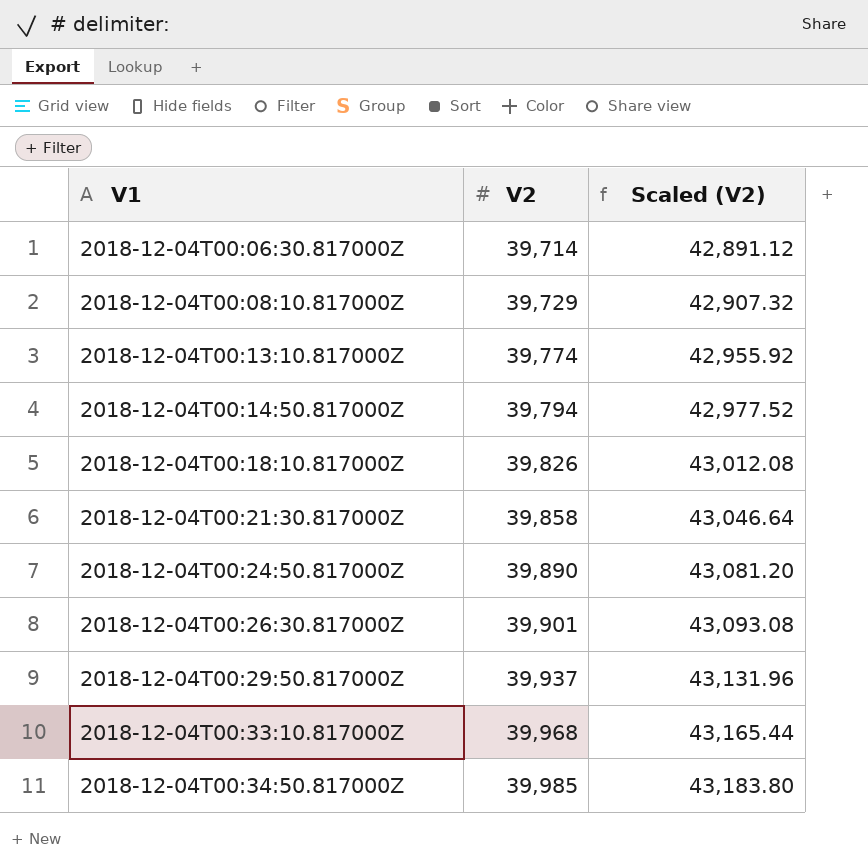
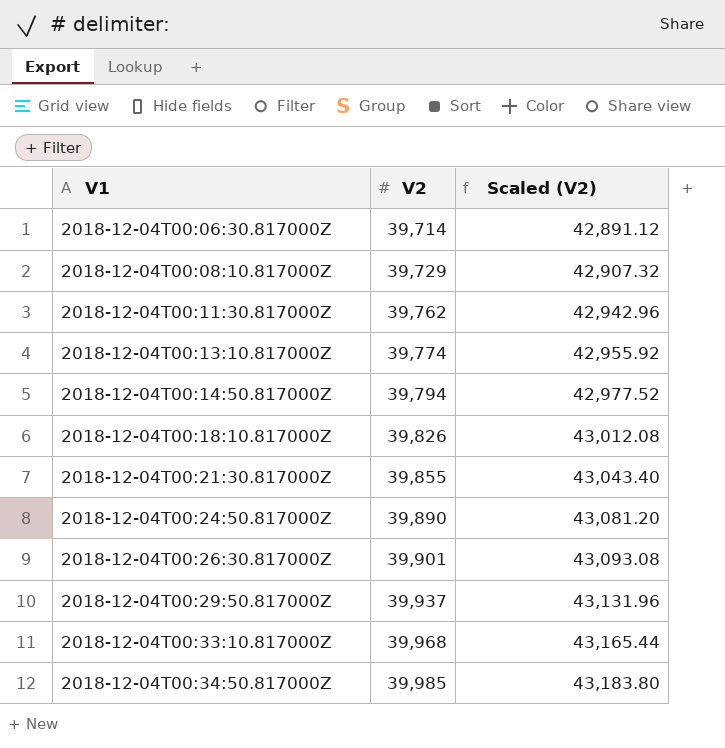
row 2018-12-04T00:11:30.817000Z: none -> 39,762 | 42,942.96
2018-12-04T00:21:30.817000Z | V2: 39,858 -> 39,855
2018-12-04T00:21:30.817000Z | Scaled (V2): 43,046.64 -> 43,043.40

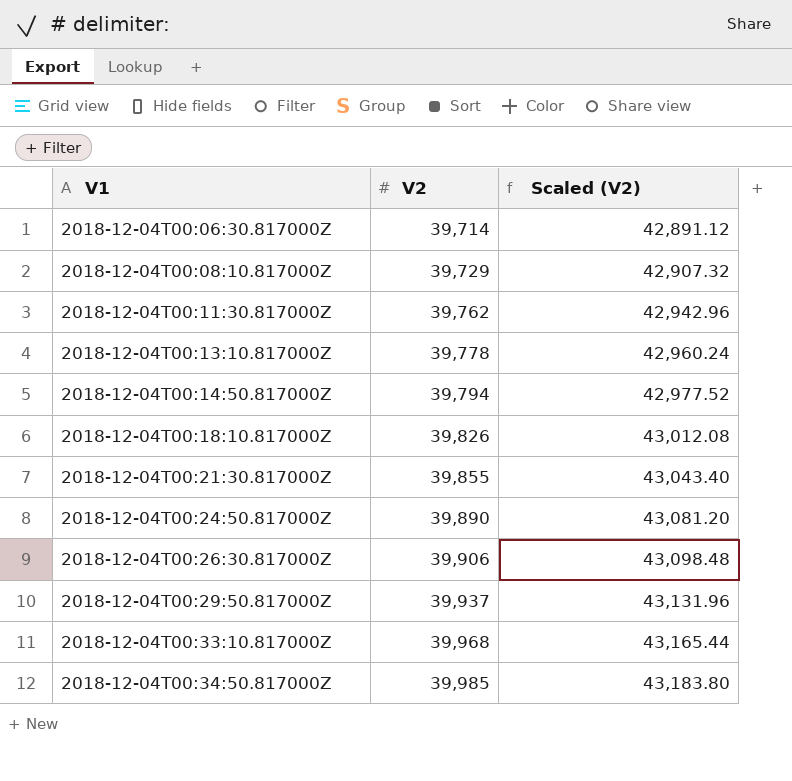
2018-12-04T00:13:10.817000Z | V2: 39,774 -> 39,778
2018-12-04T00:13:10.817000Z | Scaled (V2): 42,955.92 -> 42,960.24
2018-12-04T00:26:30.817000Z | V2: 39,901 -> 39,906
2018-12-04T00:26:30.817000Z | Scaled (V2): 43,093.08 -> 43,098.48

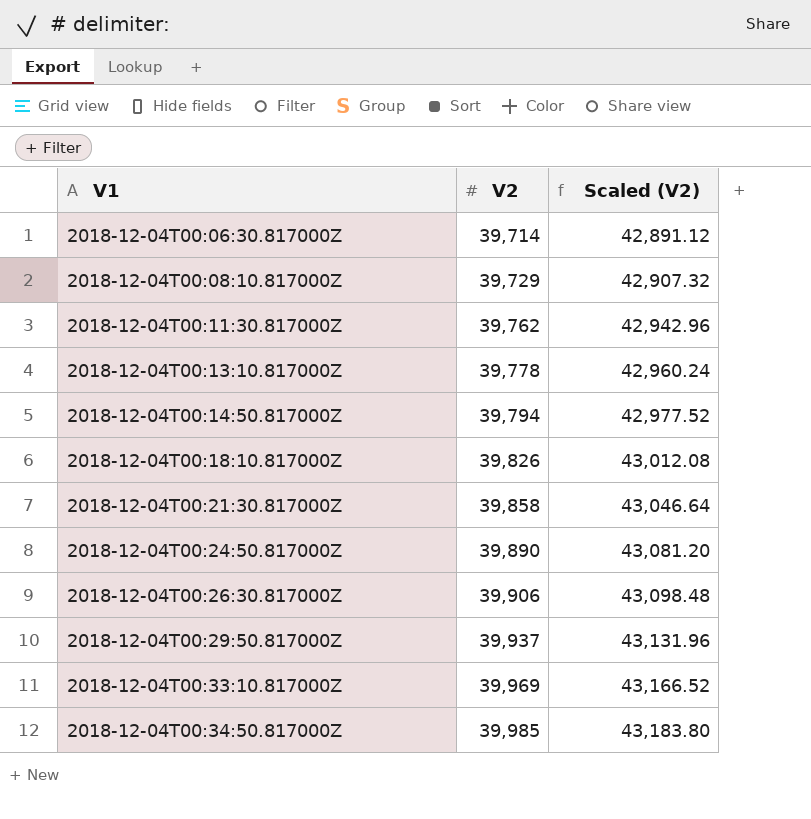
2018-12-04T00:21:30.817000Z | V2: 39,855 -> 39,858
2018-12-04T00:21:30.817000Z | Scaled (V2): 43,043.40 -> 43,046.64
2018-12-04T00:33:10.817000Z | V2: 39,968 -> 39,969
2018-12-04T00:33:10.817000Z | Scaled (V2): 43,165.44 -> 43,166.52

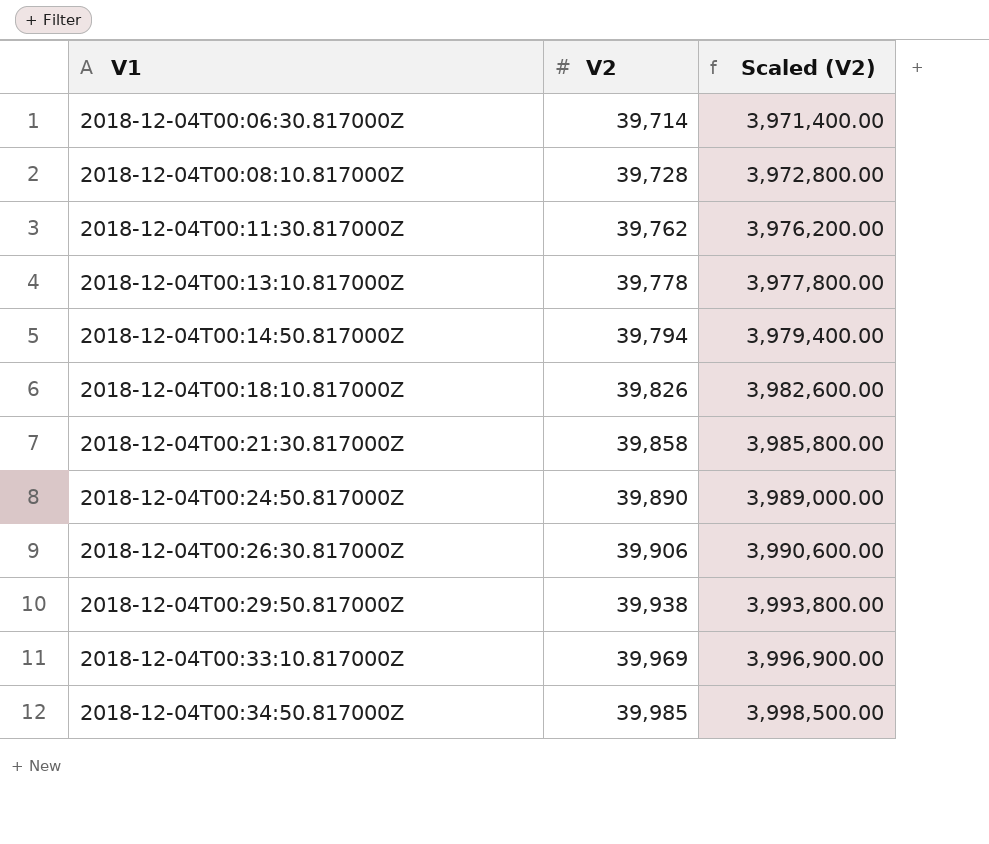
column Scaled (V2) | formula: [V2] * 1.08 -> [V2] * 100
2018-12-04T00:08:10.817000Z | V2: 39,729 -> 39,728
2018-12-04T00:29:50.817000Z | V2: 39,937 -> 39,938

